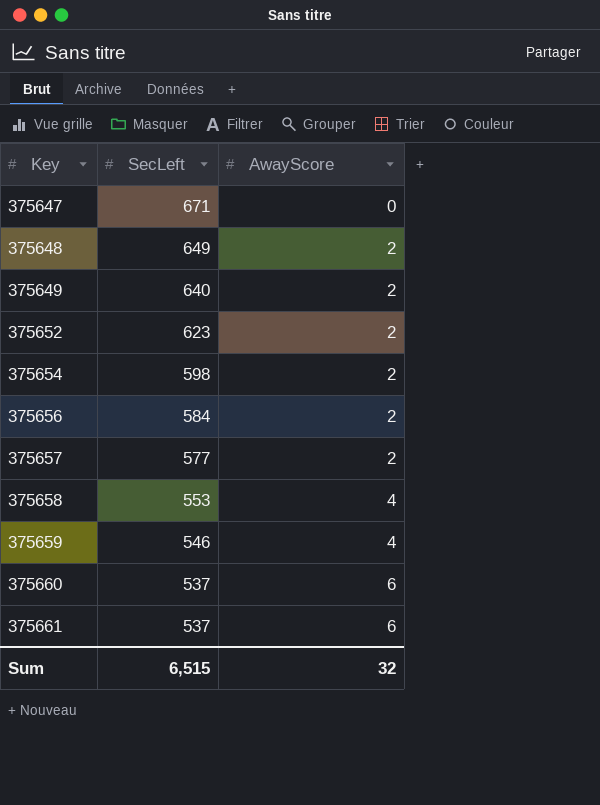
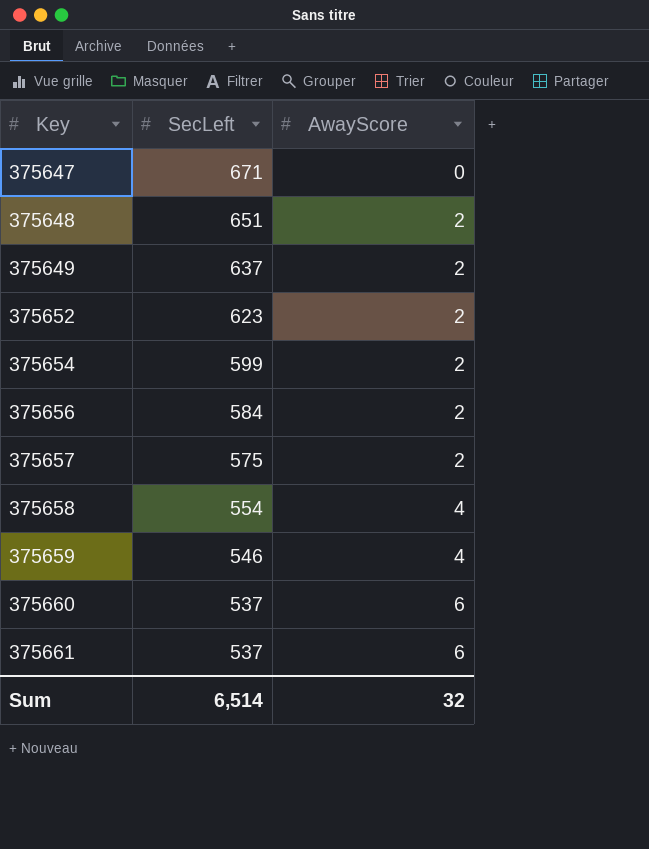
375648 | SecLeft: 649 -> 651
375649 | SecLeft: 640 -> 637
375654 | SecLeft: 598 -> 599
375657 | SecLeft: 577 -> 575
375658 | SecLeft: 553 -> 554
Sum | SecLeft: 6,515 -> 6,514

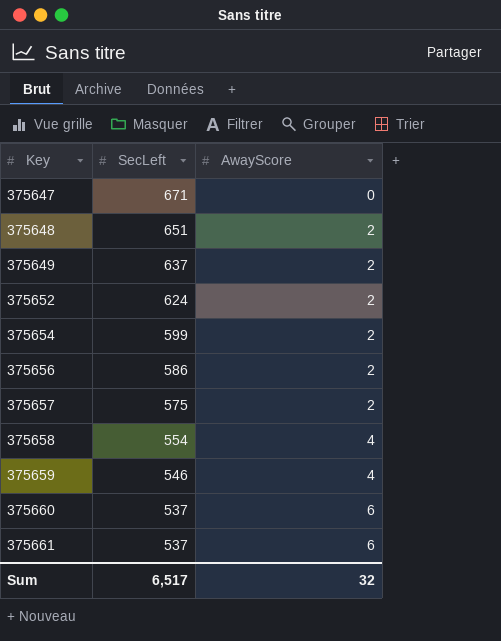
375652 | SecLeft: 623 -> 624
375656 | SecLeft: 584 -> 586
Sum | SecLeft: 6,514 -> 6,517

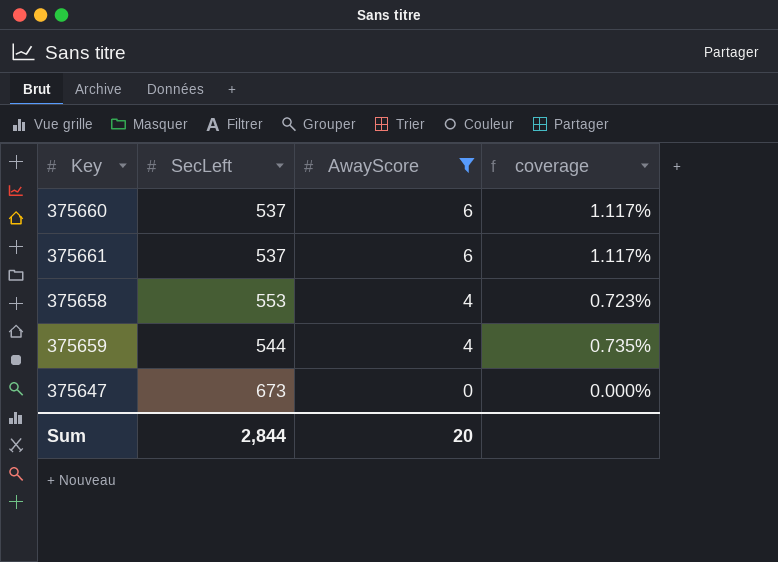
filter: none -> AwayScore != 2
row order: Key ascending -> AwayScore descending
column coverage | formula: none -> [AwayScore] / [SecLeft]
375658 | SecLeft: 554 -> 553
375659 | SecLeft: 546 -> 544
375647 | SecLeft: 671 -> 673
Sum | SecLeft: 6,517 -> 2,844
Sum | AwayScore: 32 -> 20

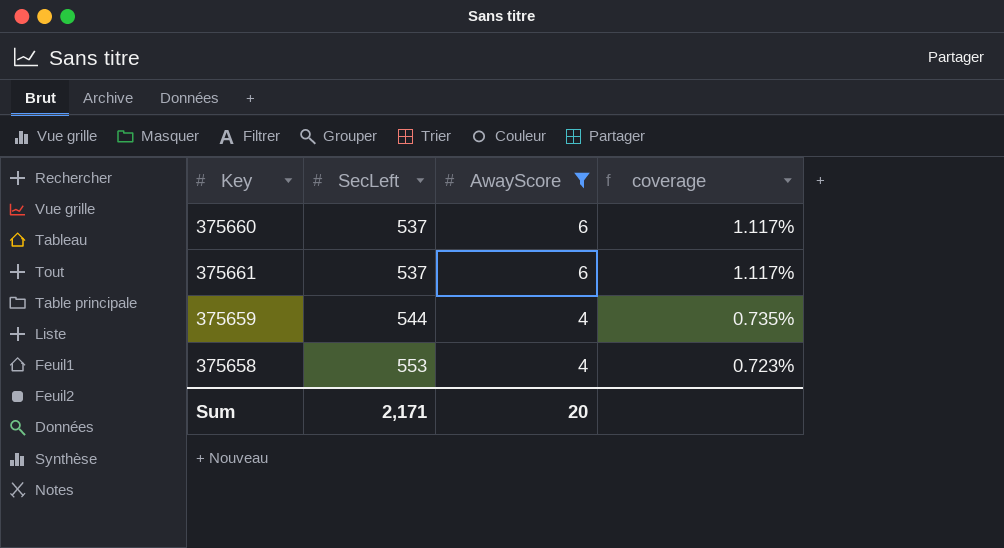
row order: AwayScore descending -> SecLeft ascending
row 375647: 673 | 0 | 0.000% -> none
Sum | SecLeft: 2,844 -> 2,171

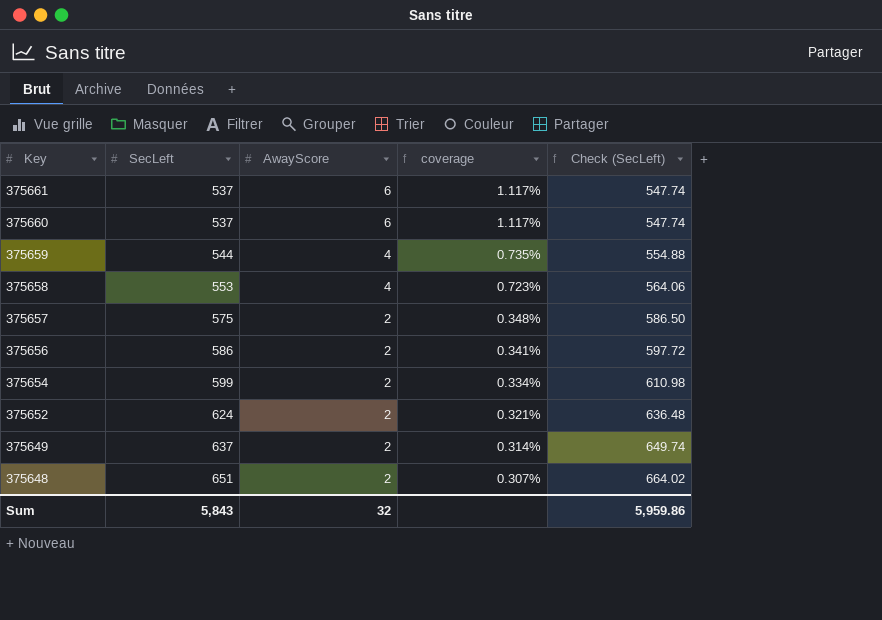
filter: AwayScore != 2 -> none
row order: SecLeft ascending -> Key descending
column Check (SecLeft) | formula: none -> [SecLeft] * 1.02
Sum | SecLeft: 2,171 -> 5,843
Sum | AwayScore: 20 -> 32

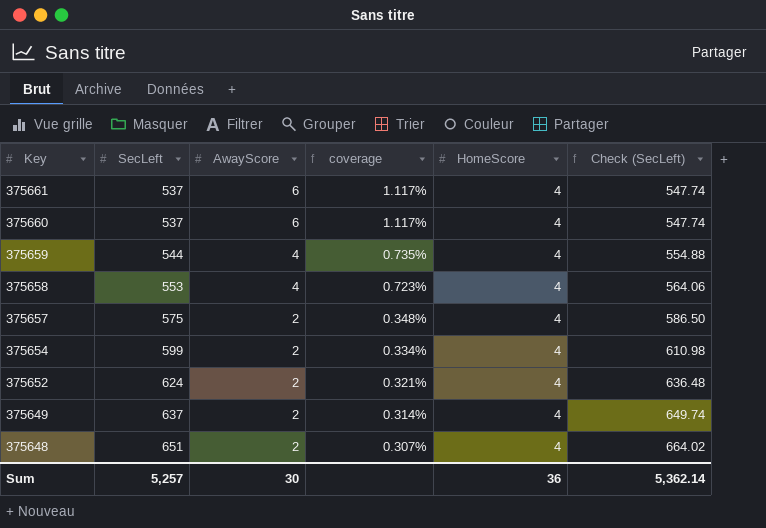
column HomeScore | position: none -> 5
row 375656: 586 | 2 | 0.341% | 597.72 -> none
Sum | SecLeft: 5,843 -> 5,257
Sum | AwayScore: 32 -> 30
Sum | Check (SecLeft): 5,959.86 -> 5,362.14

